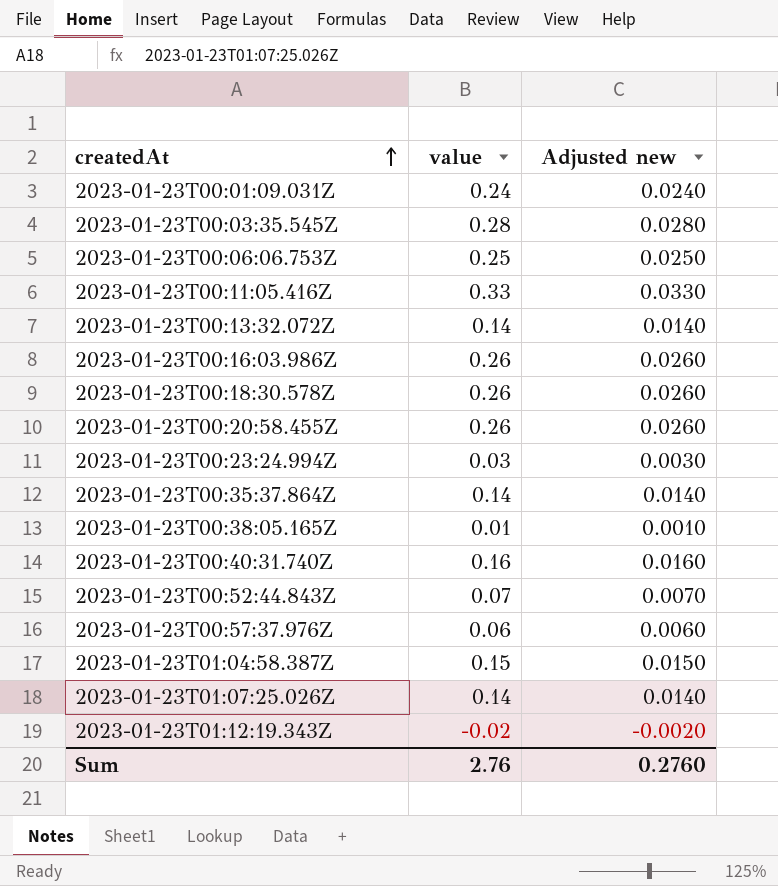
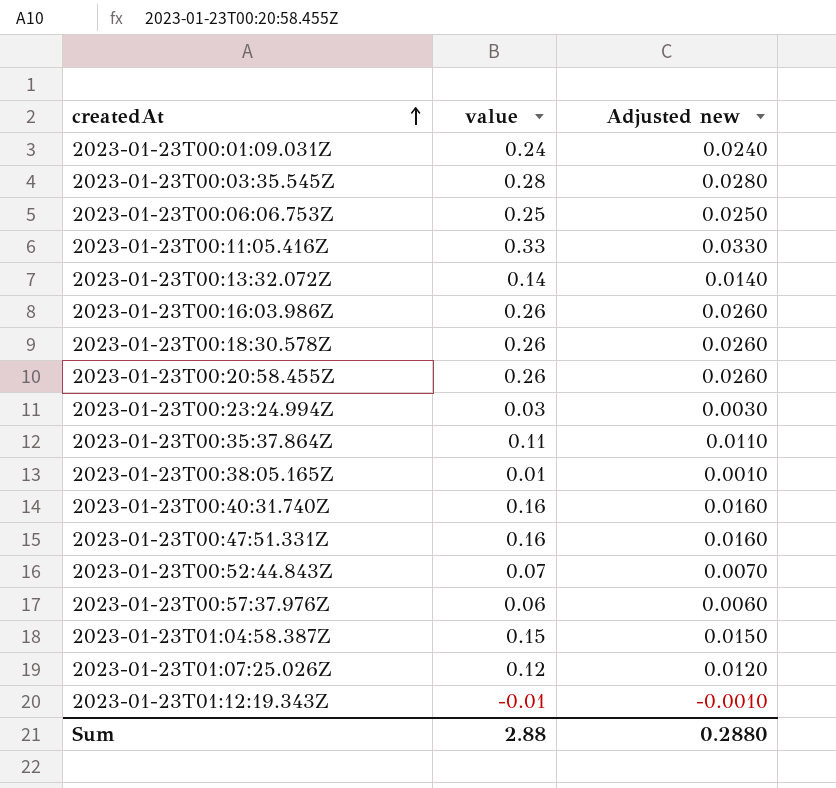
2023-01-23T00:35:37.864Z | value: 0.14 -> 0.11
2023-01-23T00:35:37.864Z | Adjusted new: 0.0140 -> 0.0110
row 2023-01-23T00:47:51.331Z: none -> 0.16 | 0.0160
2023-01-23T01:07:25.026Z | value: 0.14 -> 0.12
2023-01-23T01:07:25.026Z | Adjusted new: 0.0140 -> 0.0120
2023-01-23T01:12:19.343Z | value: -0.02 -> -0.01
2023-01-23T01:12:19.343Z | Adjusted new: -0.0020 -> -0.0010
Sum | value: 2.76 -> 2.88
Sum | Adjusted new: 0.2760 -> 0.2880

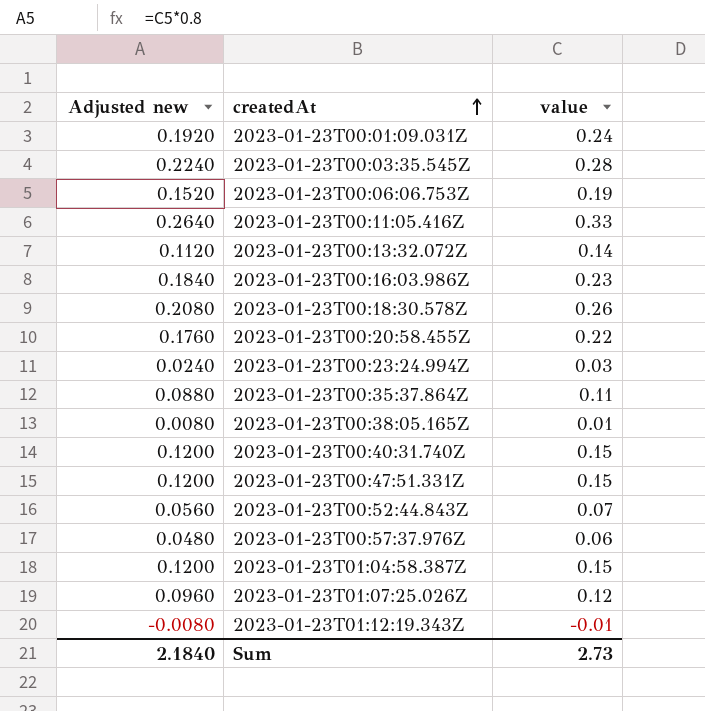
column Adjusted new | formula: [value] * 0.1 -> [value] * 0.8
column Adjusted new | position: 3 -> 1
2023-01-23T00:06:06.753Z | value: 0.25 -> 0.19
2023-01-23T00:16:03.986Z | value: 0.26 -> 0.23
2023-01-23T00:20:58.455Z | value: 0.26 -> 0.22
2023-01-23T00:40:31.740Z | value: 0.16 -> 0.15
2023-01-23T00:47:51.331Z | value: 0.16 -> 0.15
Sum | Adjusted new: 0.2880 -> 2.1840
Sum | value: 2.88 -> 2.73

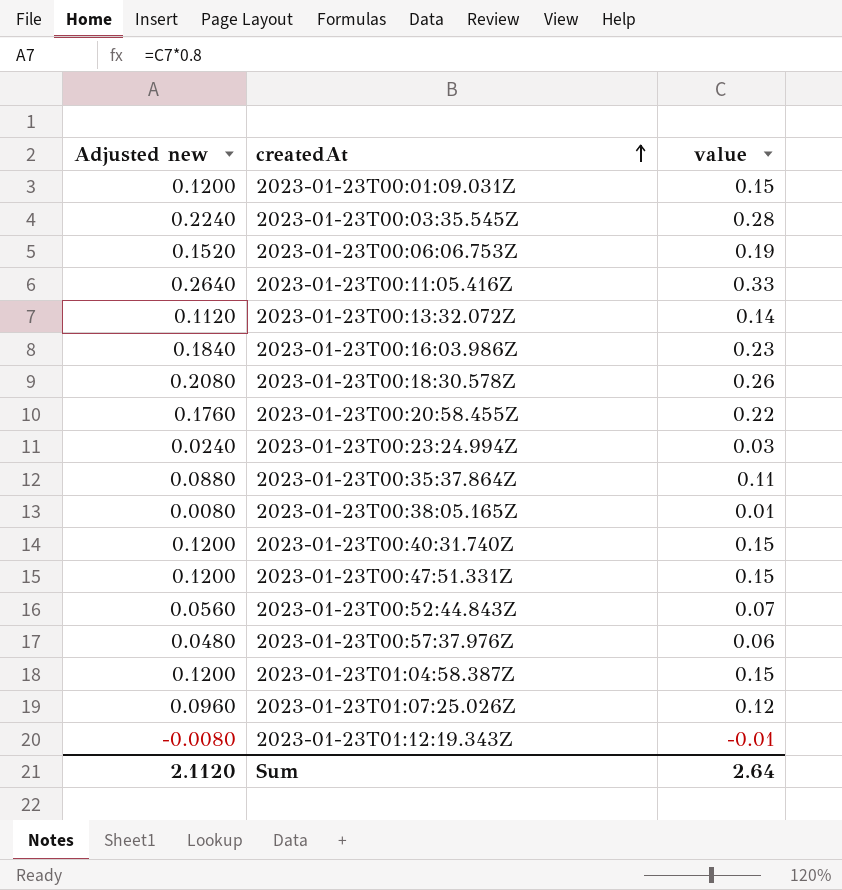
2023-01-23T00:01:09.031Z | Adjusted new: 0.1920 -> 0.1200
2023-01-23T00:01:09.031Z | value: 0.24 -> 0.15
Sum | Adjusted new: 2.1840 -> 2.1120
Sum | value: 2.73 -> 2.64

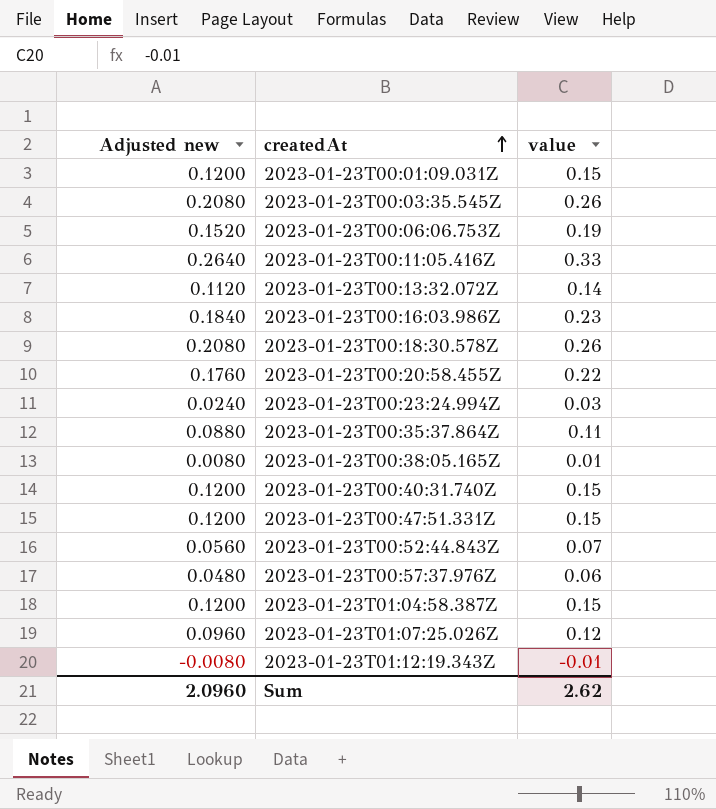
2023-01-23T00:03:35.545Z | Adjusted new: 0.2240 -> 0.2080
2023-01-23T00:03:35.545Z | value: 0.28 -> 0.26
Sum | Adjusted new: 2.1120 -> 2.0960
Sum | value: 2.64 -> 2.62

